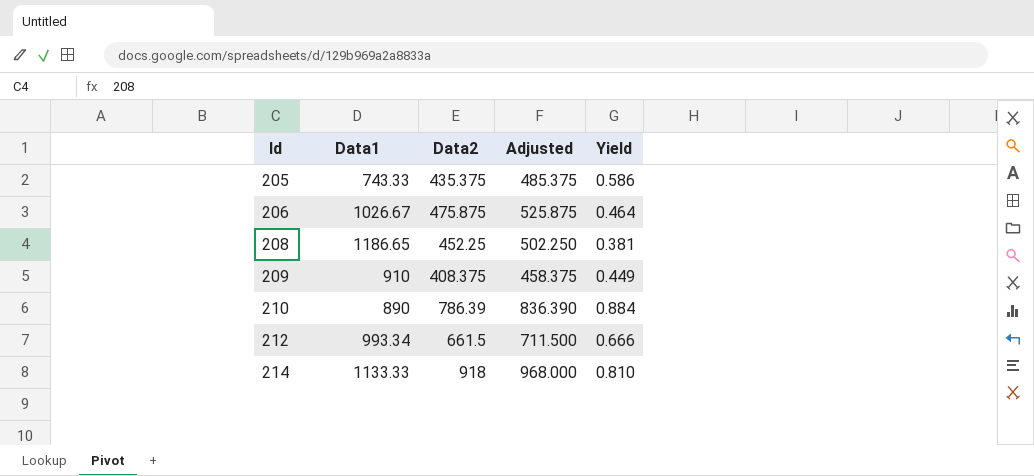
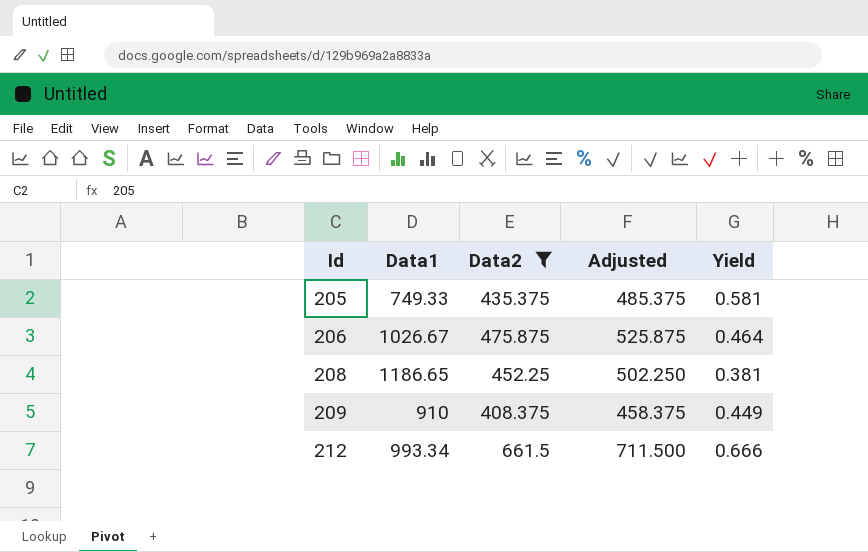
filter: none -> Data2 <= 661.5
205 | Data1: 743.33 -> 749.33
205 | Yield: 0.586 -> 0.581

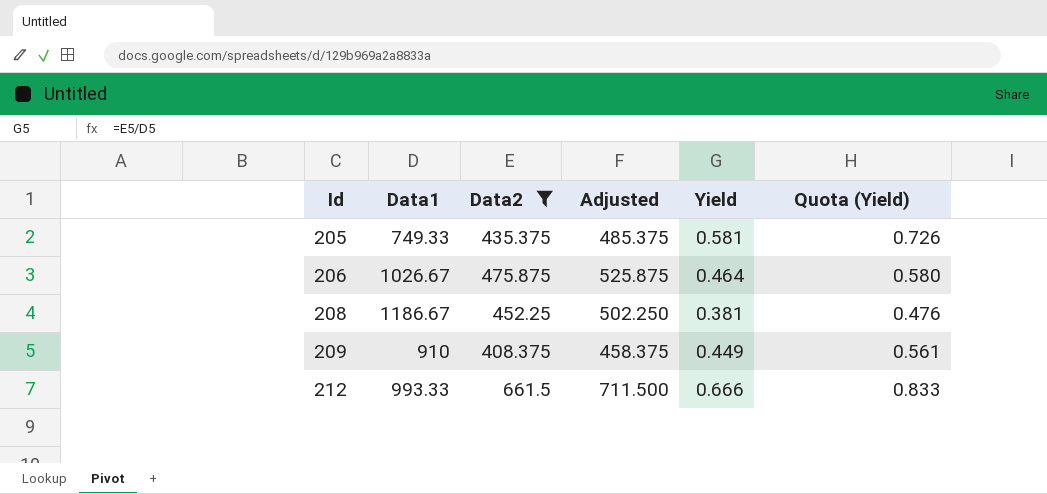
column Quota (Yield) | formula: none -> [Yield] * 1.25
208 | Data1: 1186.65 -> 1186.67
212 | Data1: 993.34 -> 993.33

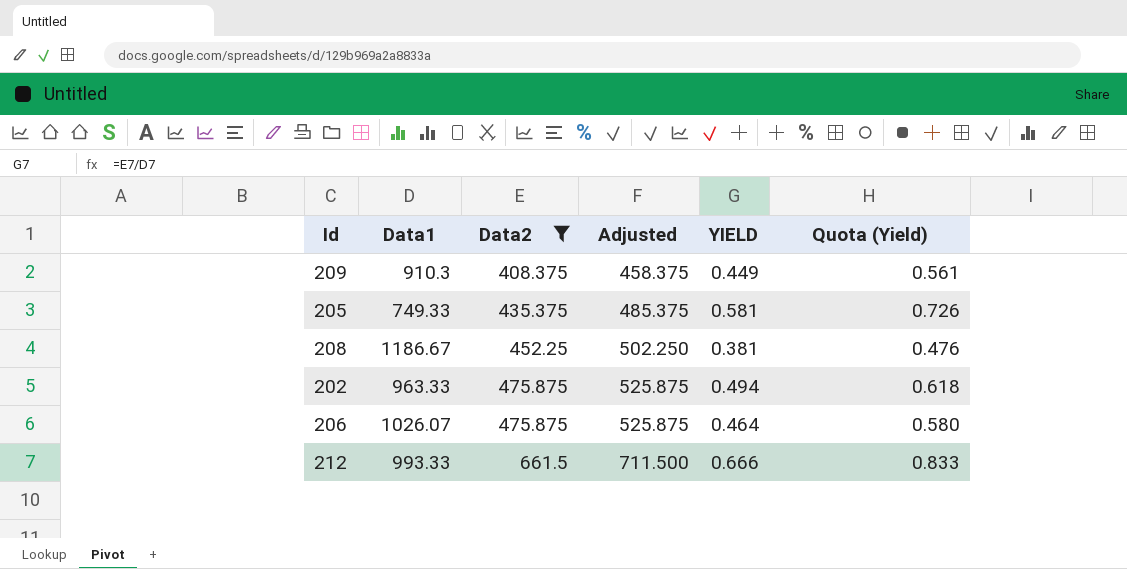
row order: Id ascending -> Data2 ascending
column name: Yield -> YIELD
209 | Data1: 910 -> 910.3
row 202: none -> 963.33 | 475.875 | 525.875 | 0.494 | 0.618
206 | Data1: 1026.67 -> 1026.07

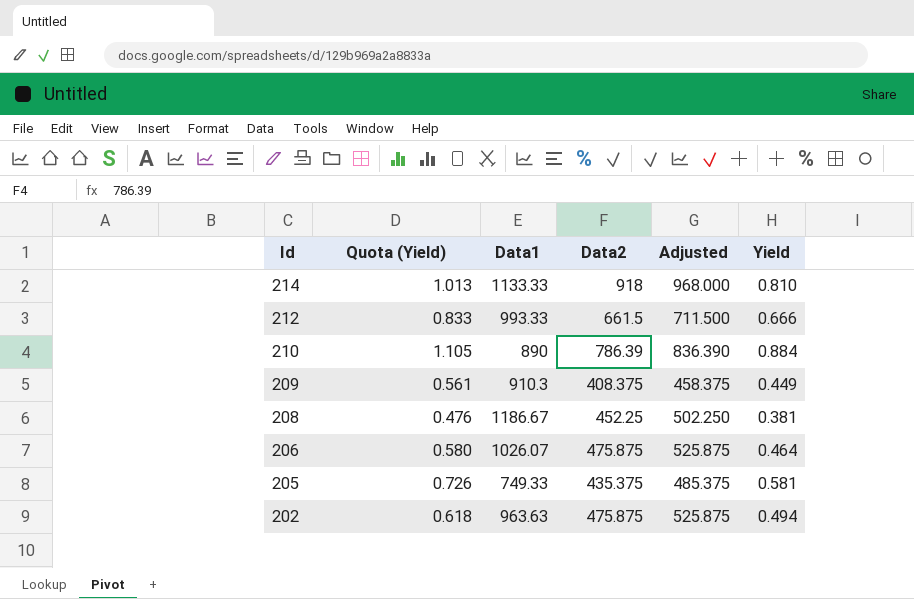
filter: Data2 <= 661.5 -> none
row order: Data2 ascending -> Id descending
column Quota (Yield) | position: 6 -> 2
column name: YIELD -> Yield
202 | Data1: 963.33 -> 963.63

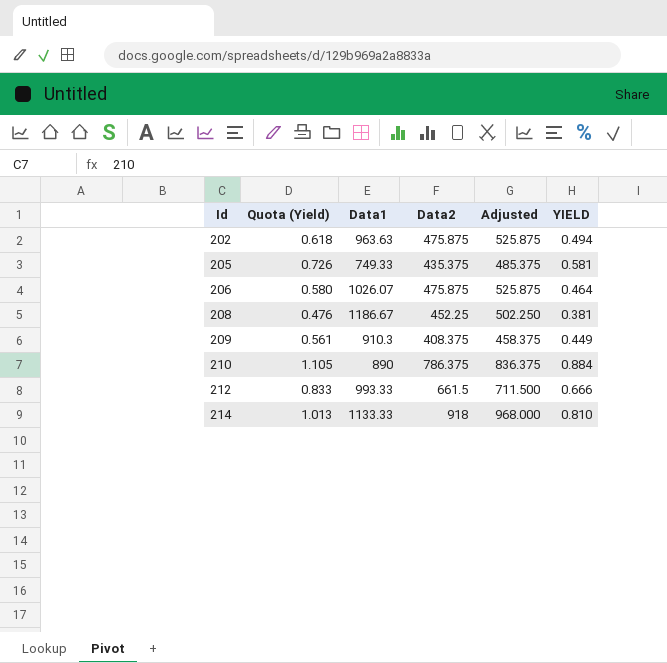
row order: Id descending -> Id ascending
column name: Yield -> YIELD
210 | Data2: 786.39 -> 786.375
210 | Adjusted: 836.390 -> 836.375

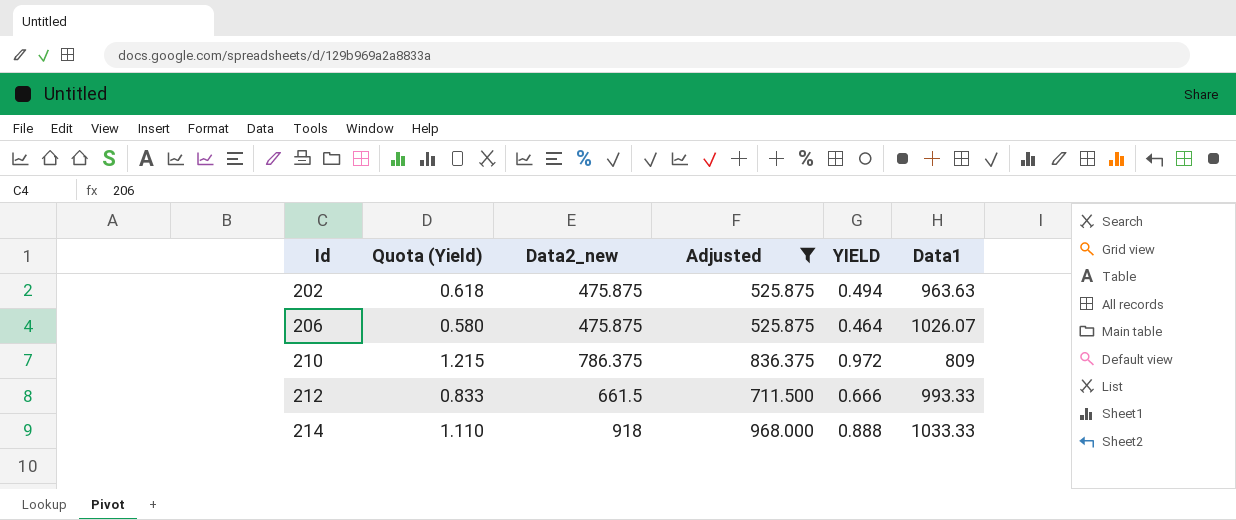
filter: none -> Adjusted >= 525.875
column name: Data2 -> Data2_new
column Data1 | position: 3 -> 6
210 | Quota (Yield): 1.105 -> 1.215
210 | YIELD: 0.884 -> 0.972
210 | Data1: 890 -> 809
214 | Quota (Yield): 1.013 -> 1.110
214 | YIELD: 0.810 -> 0.888
214 | Data1: 1133.33 -> 1033.33

